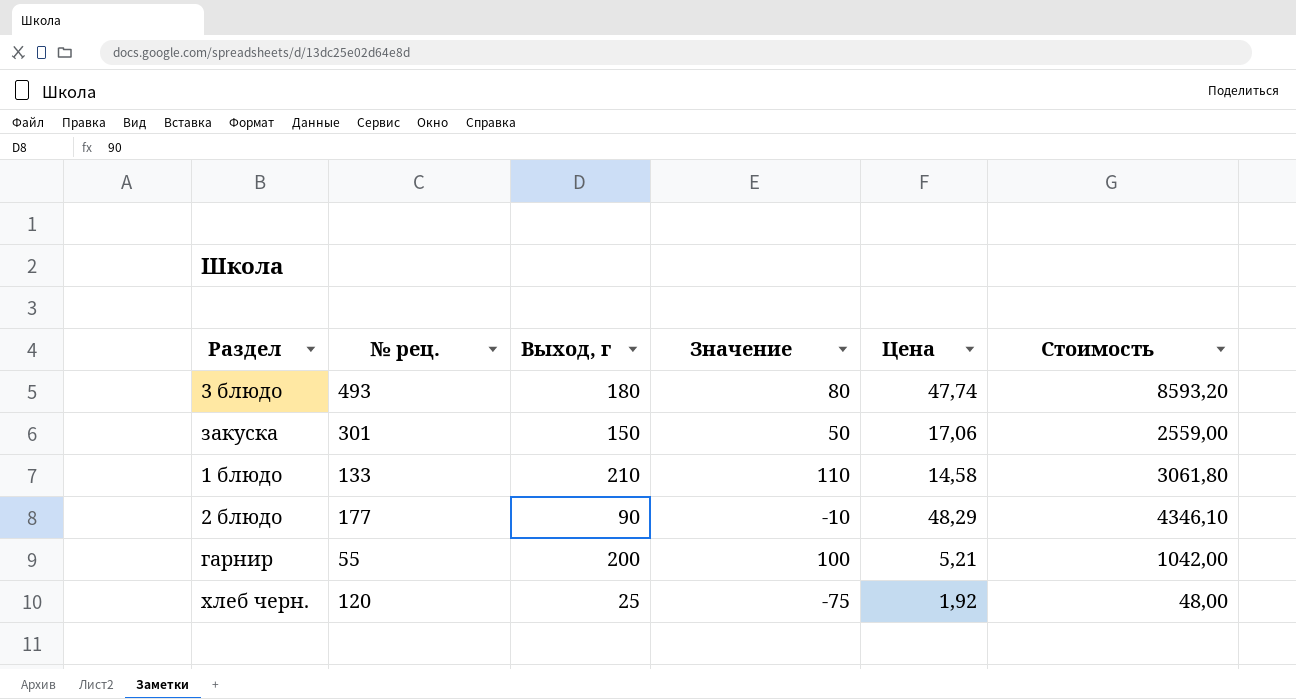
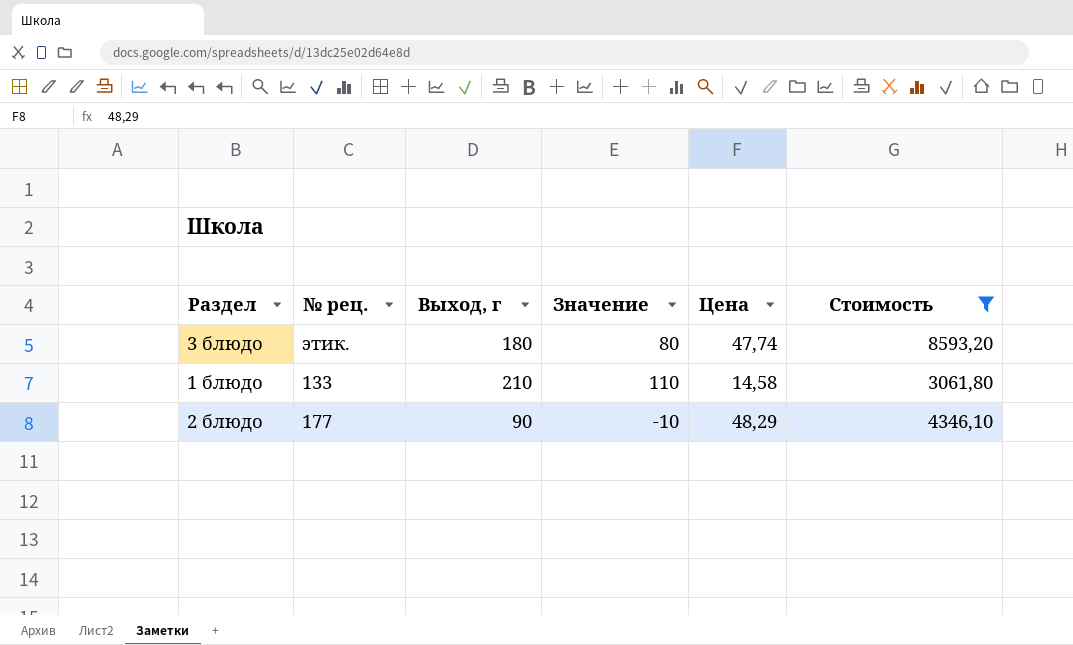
filter: none -> Стоимость >= 3061,80
3 блюдо | № рец.: 493 -> этик.

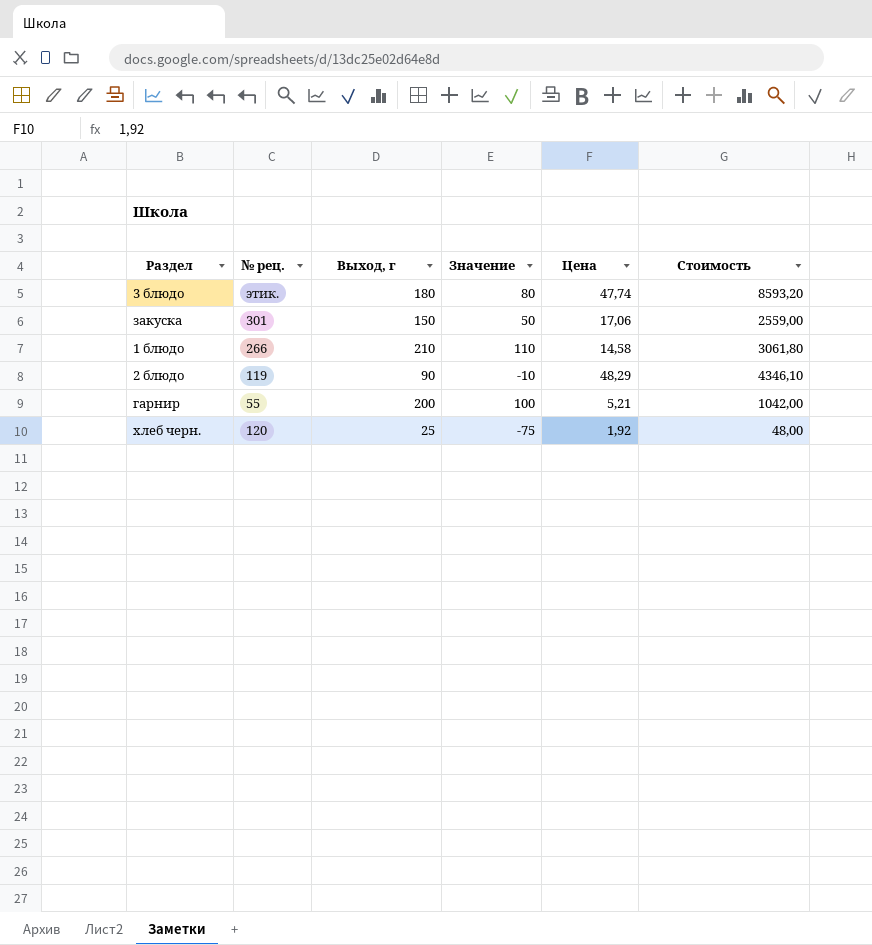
filter: Стоимость >= 3061,80 -> none
1 блюдо | № рец.: 133 -> 266
2 блюдо | № рец.: 177 -> 119

